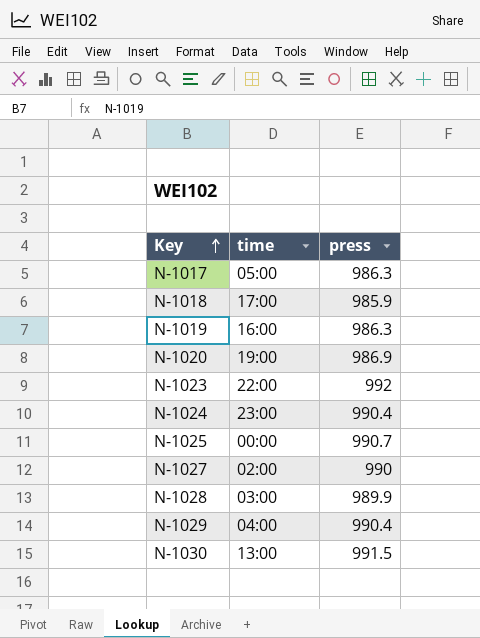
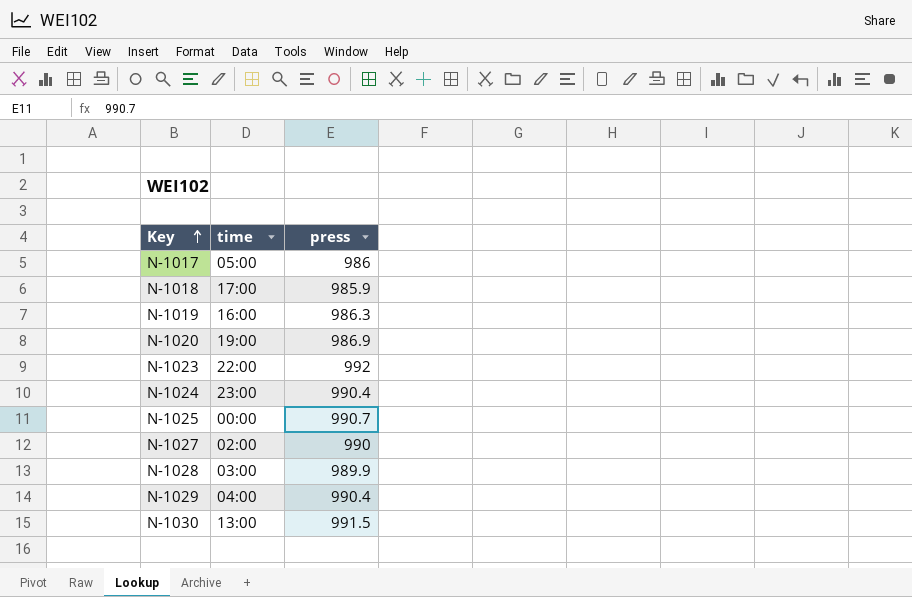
N-1017 | press: 986.3 -> 986

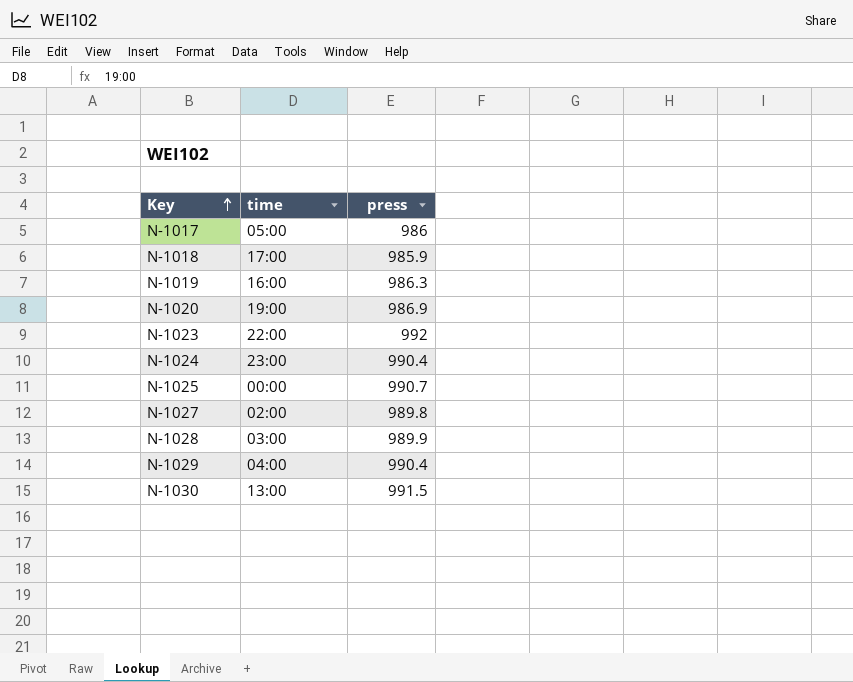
N-1027 | press: 990 -> 989.8

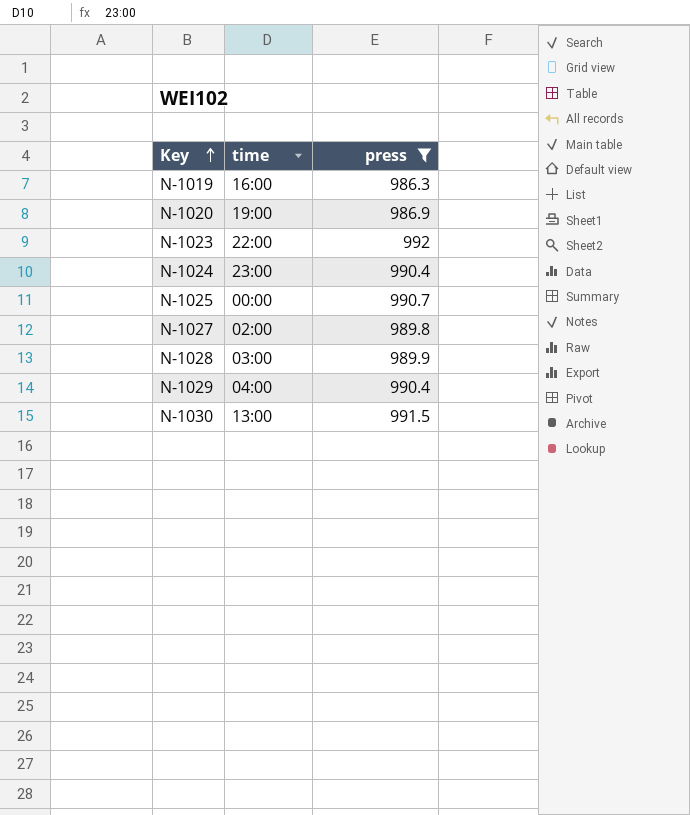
filter: none -> press >= 986.3

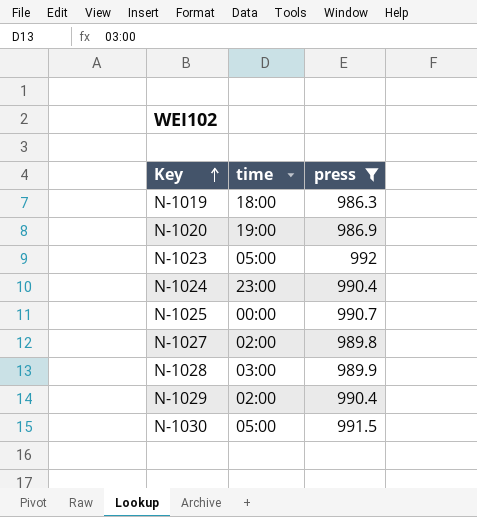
N-1019 | time: 16:00 -> 18:00
N-1023 | time: 22:00 -> 05:00
N-1029 | time: 04:00 -> 02:00
N-1030 | time: 13:00 -> 05:00

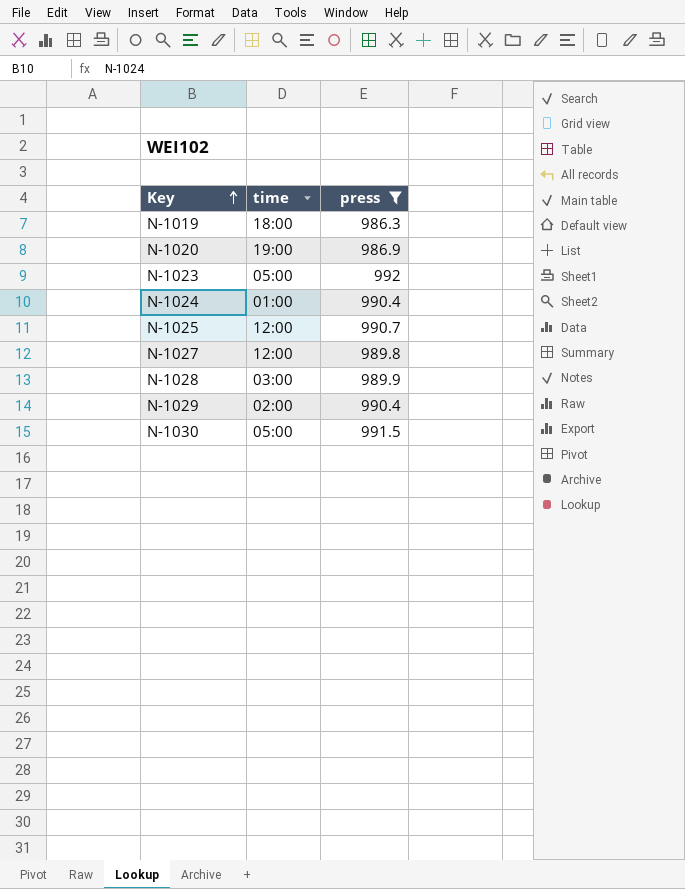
N-1024 | time: 23:00 -> 01:00
N-1025 | time: 00:00 -> 12:00
N-1027 | time: 02:00 -> 12:00

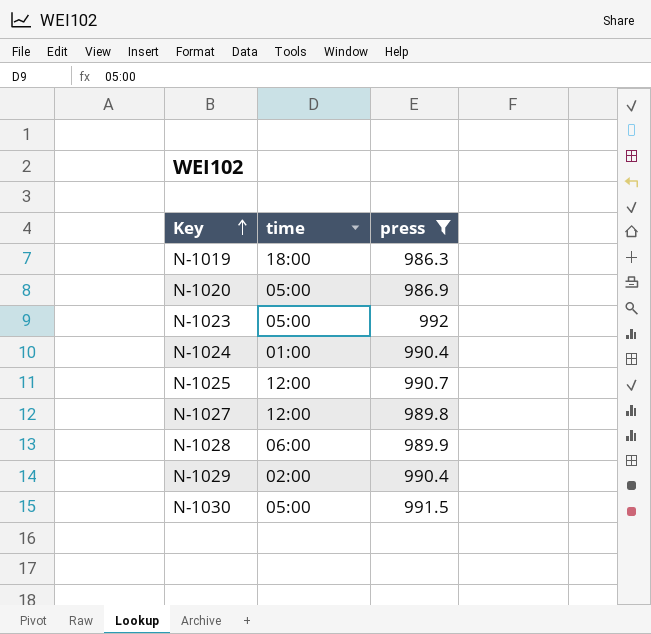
N-1020 | time: 19:00 -> 05:00
N-1028 | time: 03:00 -> 06:00

